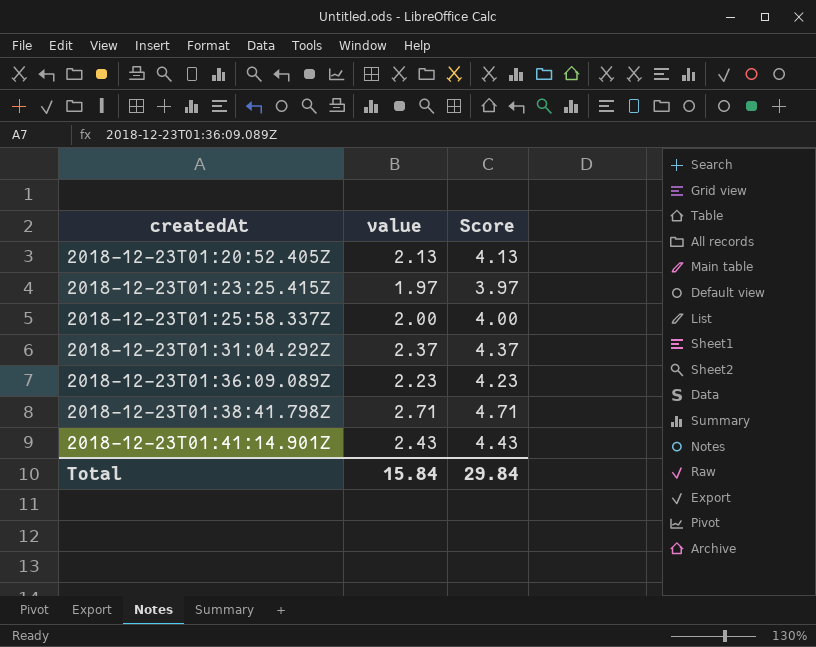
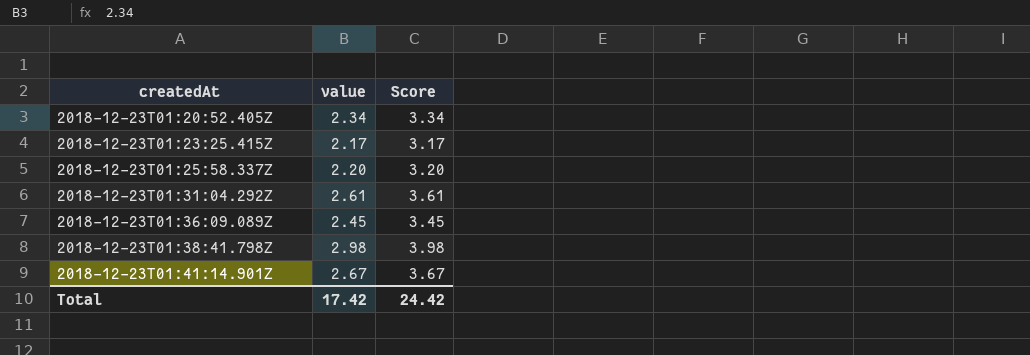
column Score | formula: [value] + 2 -> [value] + 1
2018-12-23T01:20:52.405Z | value: 2.13 -> 2.34
2018-12-23T01:23:25.415Z | value: 1.97 -> 2.17
2018-12-23T01:25:58.337Z | value: 2.00 -> 2.20
2018-12-23T01:31:04.292Z | value: 2.37 -> 2.61
2018-12-23T01:36:09.089Z | value: 2.23 -> 2.45
2018-12-23T01:38:41.798Z | value: 2.71 -> 2.98
2018-12-23T01:41:14.901Z | value: 2.43 -> 2.67
Total | value: 15.84 -> 17.42
Total | Score: 29.84 -> 24.42

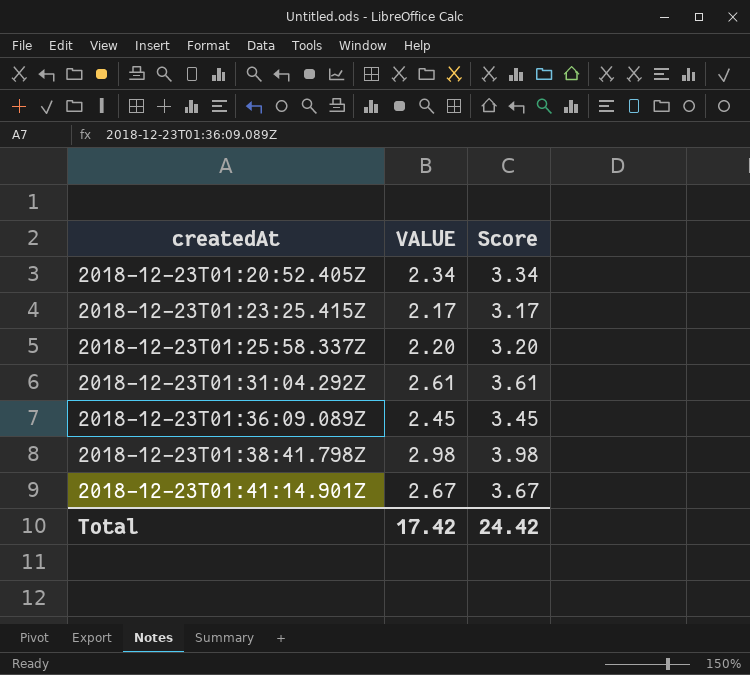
column name: value -> VALUE

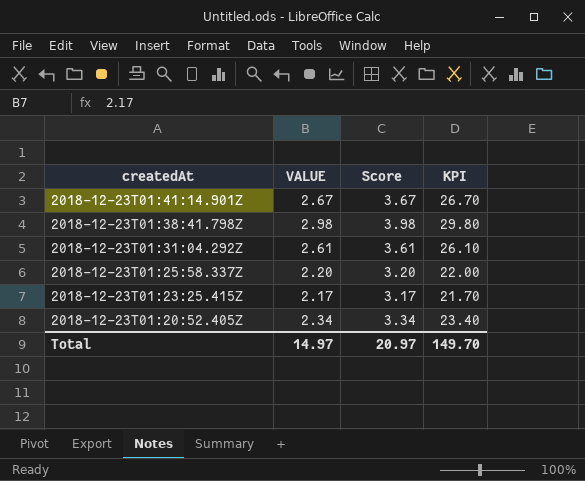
row order: createdAt ascending -> createdAt descending
column KPI | formula: none -> [VALUE] * 10
row 2018-12-23T01:36:09.089Z: 2.45 | 3.45 -> none
Total | VALUE: 17.42 -> 14.97
Total | Score: 24.42 -> 20.97

